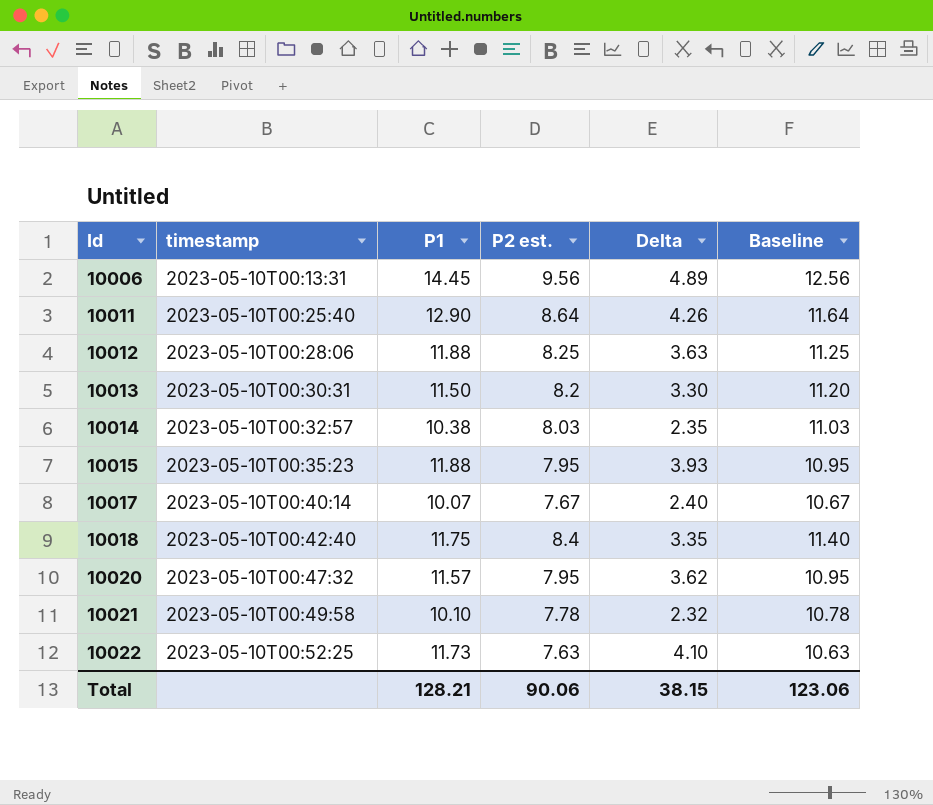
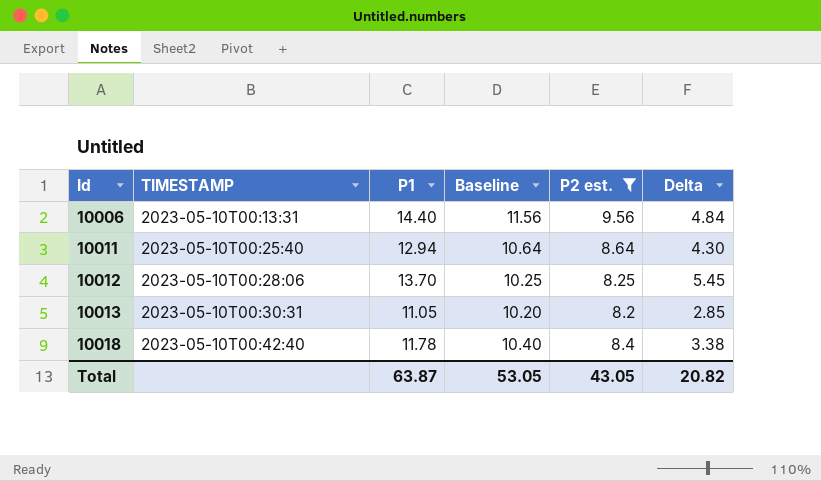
filter: none -> P2 est. >= 8.2
column name: timestamp -> TIMESTAMP
column Baseline | formula: [P2 est.] + 3 -> [P2 est.] + 2
column Baseline | position: 6 -> 4
10006 | P1: 14.45 -> 14.40
10006 | Delta: 4.89 -> 4.84
10011 | P1: 12.90 -> 12.94
10011 | Delta: 4.26 -> 4.30
10012 | P1: 11.88 -> 13.70
10012 | Delta: 3.63 -> 5.45
10013 | P1: 11.50 -> 11.05
10013 | Delta: 3.30 -> 2.85
10018 | P1: 11.75 -> 11.78
10018 | Delta: 3.35 -> 3.38
Total | P1: 128.21 -> 63.87
Total | Baseline: 123.06 -> 53.05
Total | P2 est.: 90.06 -> 43.05
Total | Delta: 38.15 -> 20.82

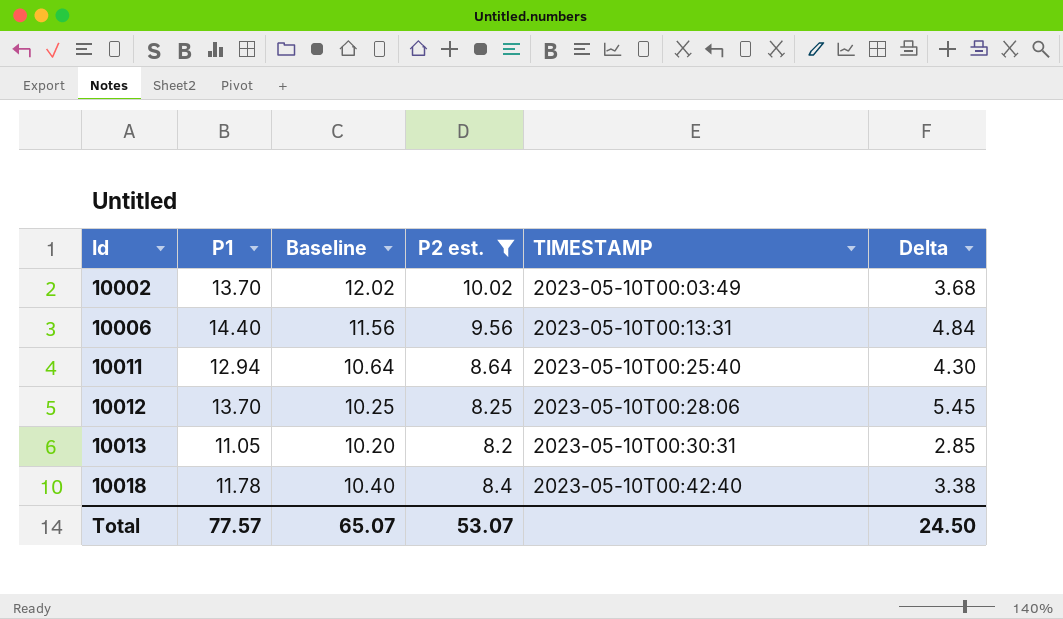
column TIMESTAMP | position: 2 -> 5
row 10002: none -> 13.70 | 12.02 | 10.02 | 2023-05-10T00:03:49 | 3.68
Total | P1: 63.87 -> 77.57
Total | Baseline: 53.05 -> 65.07
Total | P2 est.: 43.05 -> 53.07
Total | Delta: 20.82 -> 24.50

